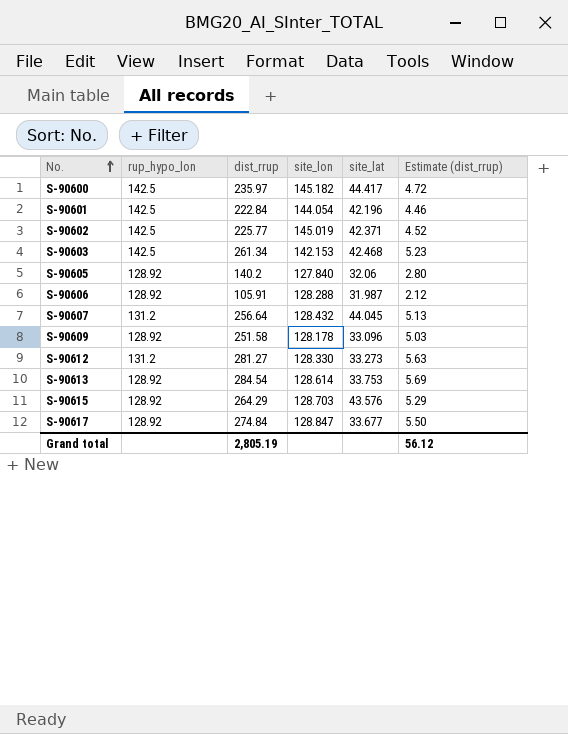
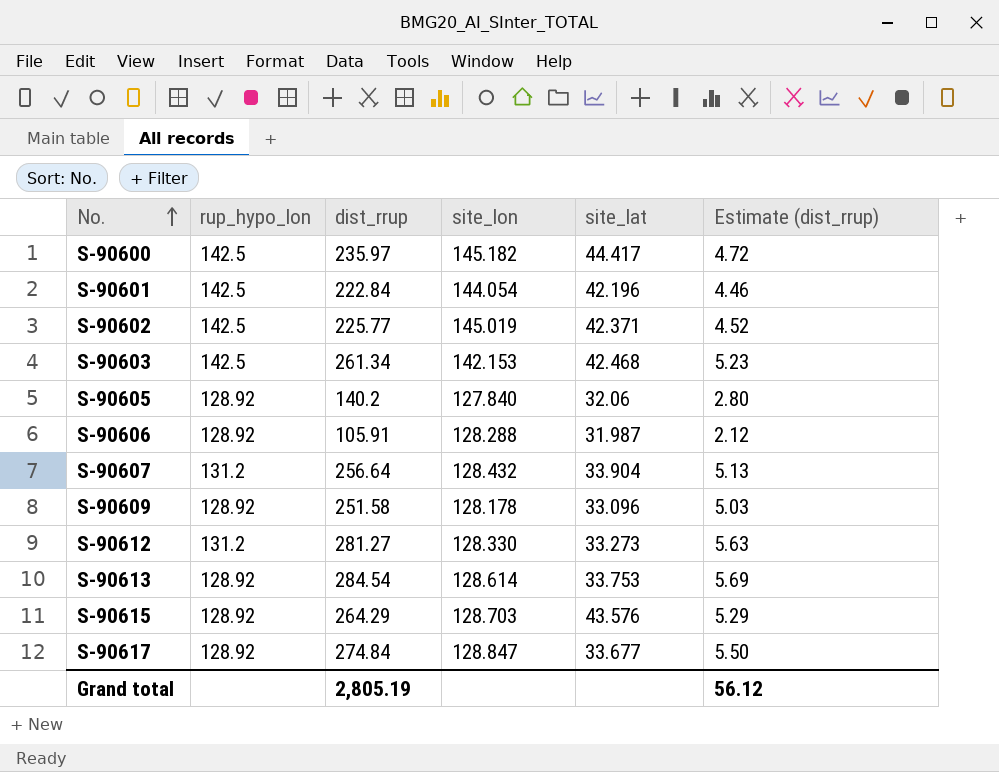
S-90607 | site_lat: 44.045 -> 33.904

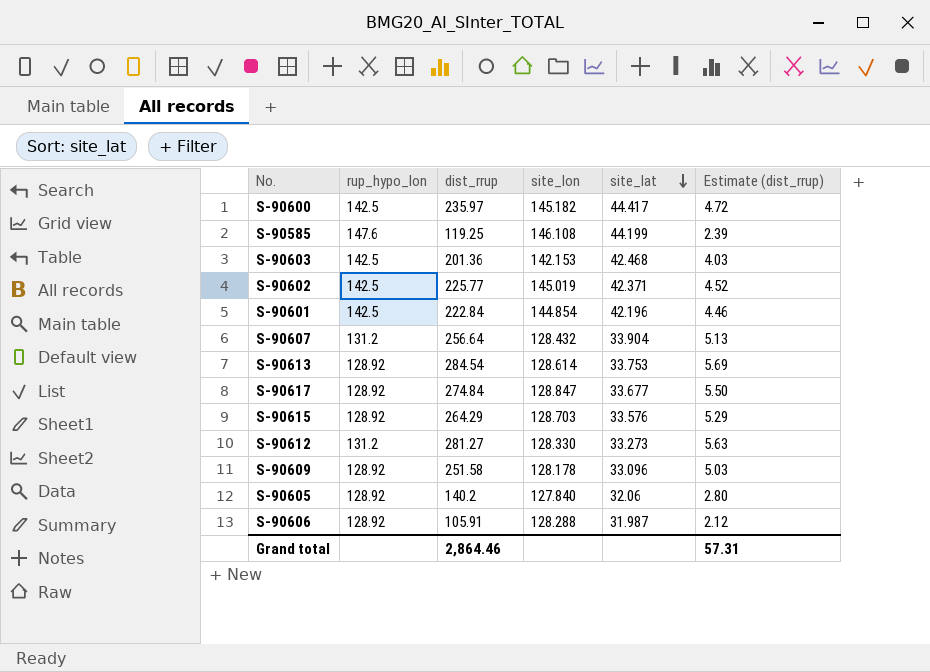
row order: No. ascending -> site_lat descending
row S-90585: none -> 147.6 | 119.25 | 146.108 | 44.199 | 2.39
S-90603 | dist_rrup: 261.34 -> 201.36
S-90603 | Estimate (dist_rrup): 5.23 -> 4.03
S-90601 | site_lon: 144.054 -> 144.854
S-90615 | site_lat: 43.576 -> 33.576
Grand total | dist_rrup: 2,805.19 -> 2,864.46
Grand total | Estimate (dist_rrup): 56.12 -> 57.31

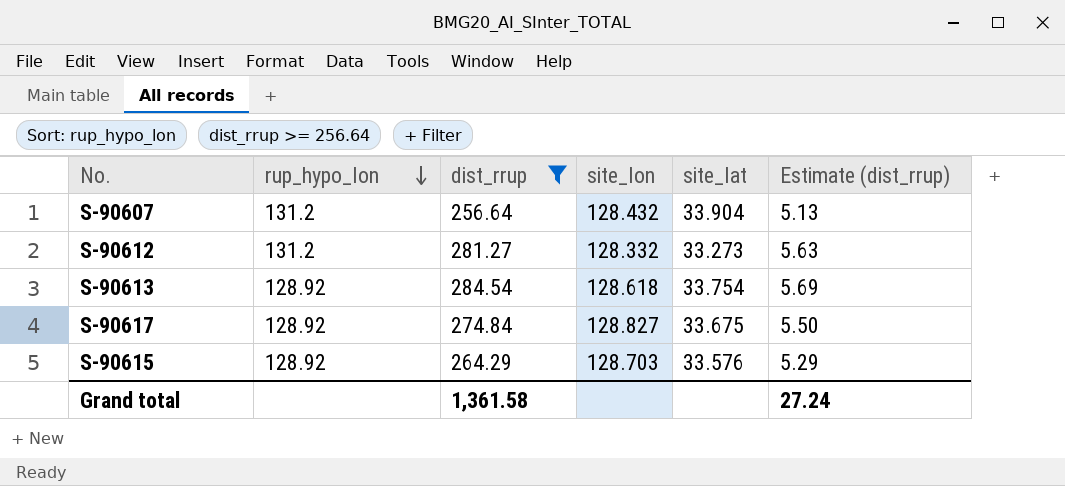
filter: none -> dist_rrup >= 256.64
row order: site_lat descending -> rup_hypo_lon descending
S-90612 | site_lon: 128.330 -> 128.332
S-90613 | site_lon: 128.614 -> 128.618
S-90613 | site_lat: 33.753 -> 33.754
S-90617 | site_lon: 128.847 -> 128.827
S-90617 | site_lat: 33.677 -> 33.675
Grand total | dist_rrup: 2,864.46 -> 1,361.58
Grand total | Estimate (dist_rrup): 57.31 -> 27.24

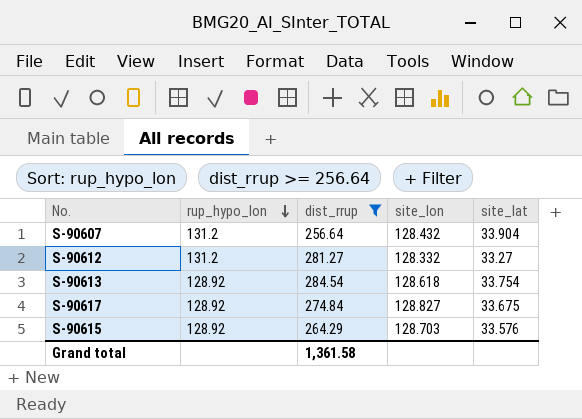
column Estimate (dist_rrup) | formula: [dist_rrup] * 0.02 -> none
S-90612 | site_lat: 33.273 -> 33.27

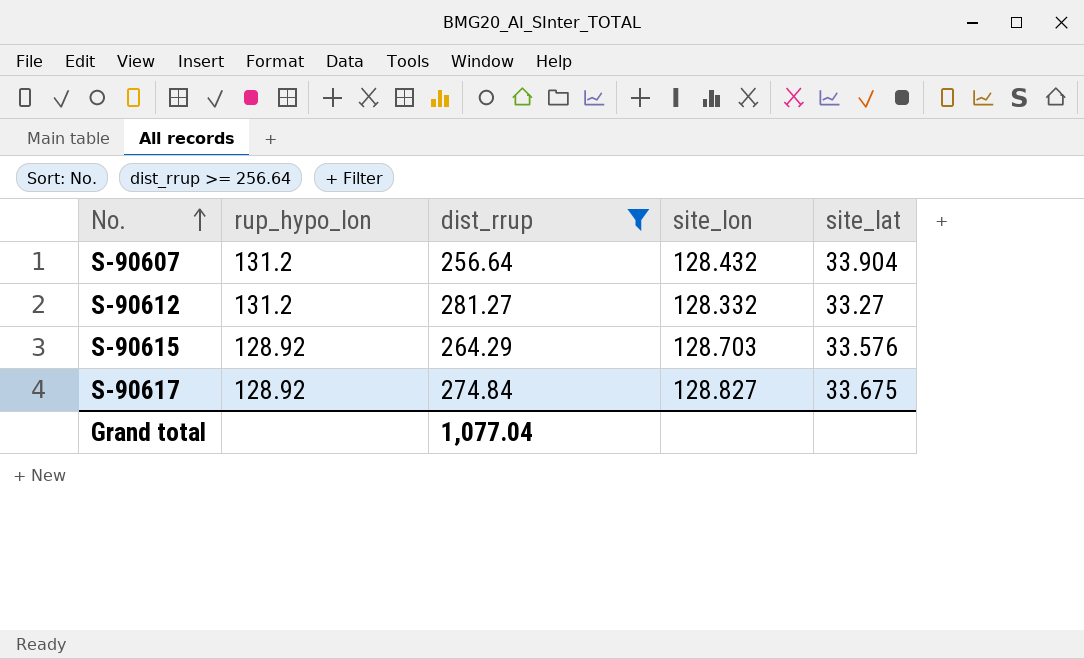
row order: rup_hypo_lon descending -> No. ascending
row S-90613: 128.92 | 284.54 | 128.618 | 33.754 -> none
Grand total | dist_rrup: 1,361.58 -> 1,077.04

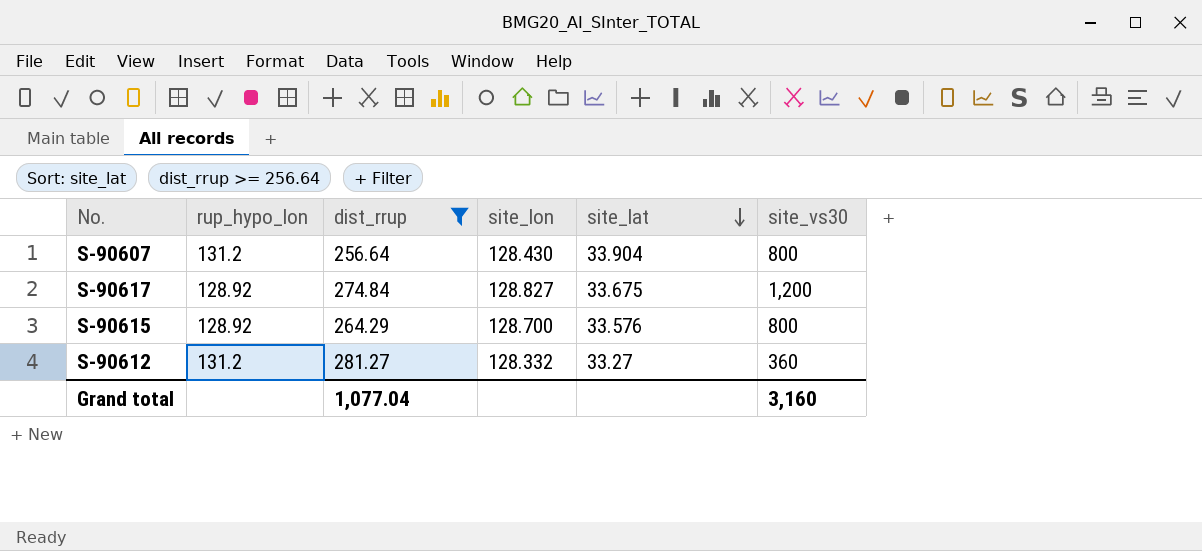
row order: No. ascending -> site_lat descending
column site_vs30 | position: none -> 6
S-90607 | site_lon: 128.432 -> 128.430
S-90615 | site_lon: 128.703 -> 128.700

